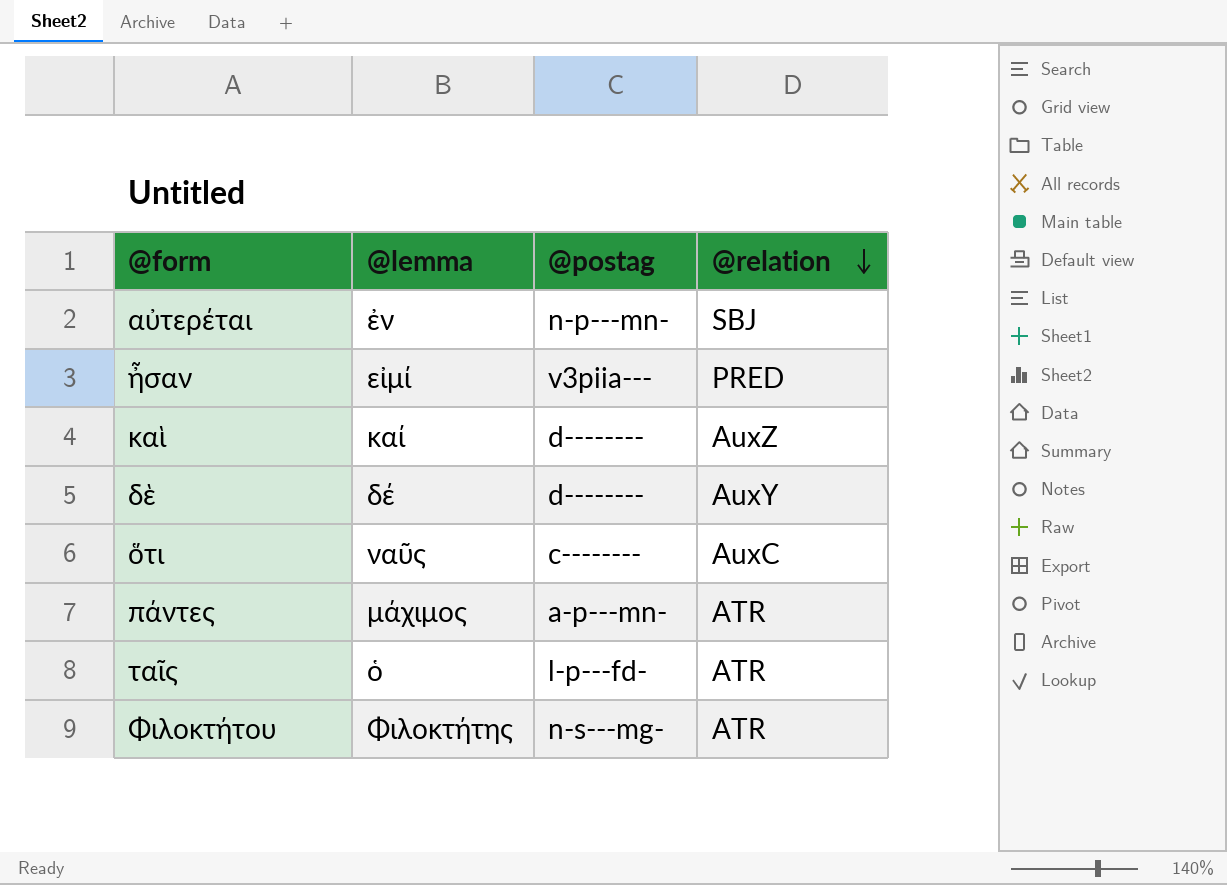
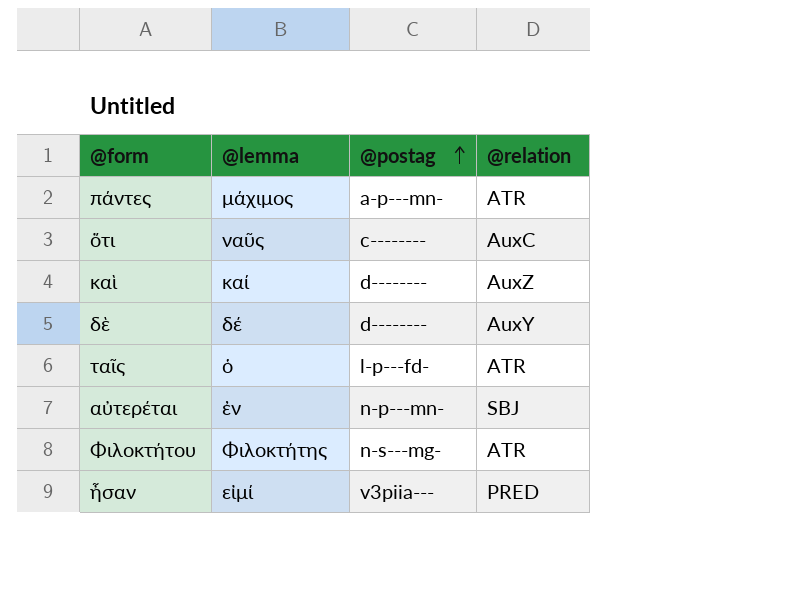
row order: @relation descending -> @postag ascending

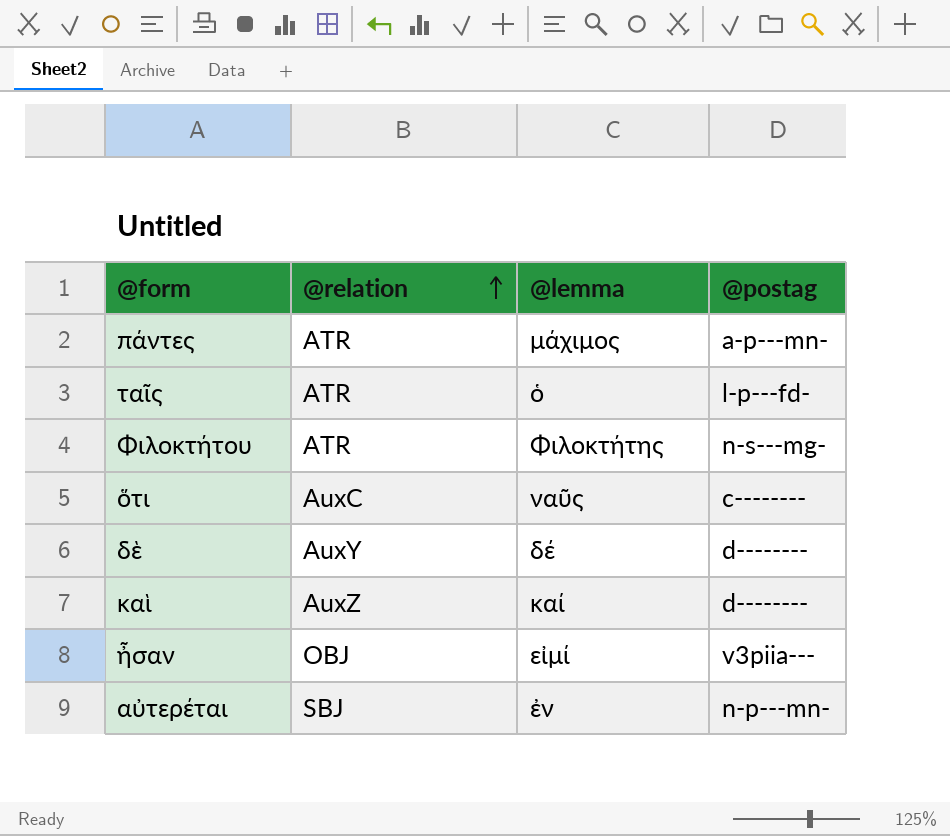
row order: @postag ascending -> @relation ascending
column @relation | position: 4 -> 2
ἦσαν | @relation: PRED -> OBJ

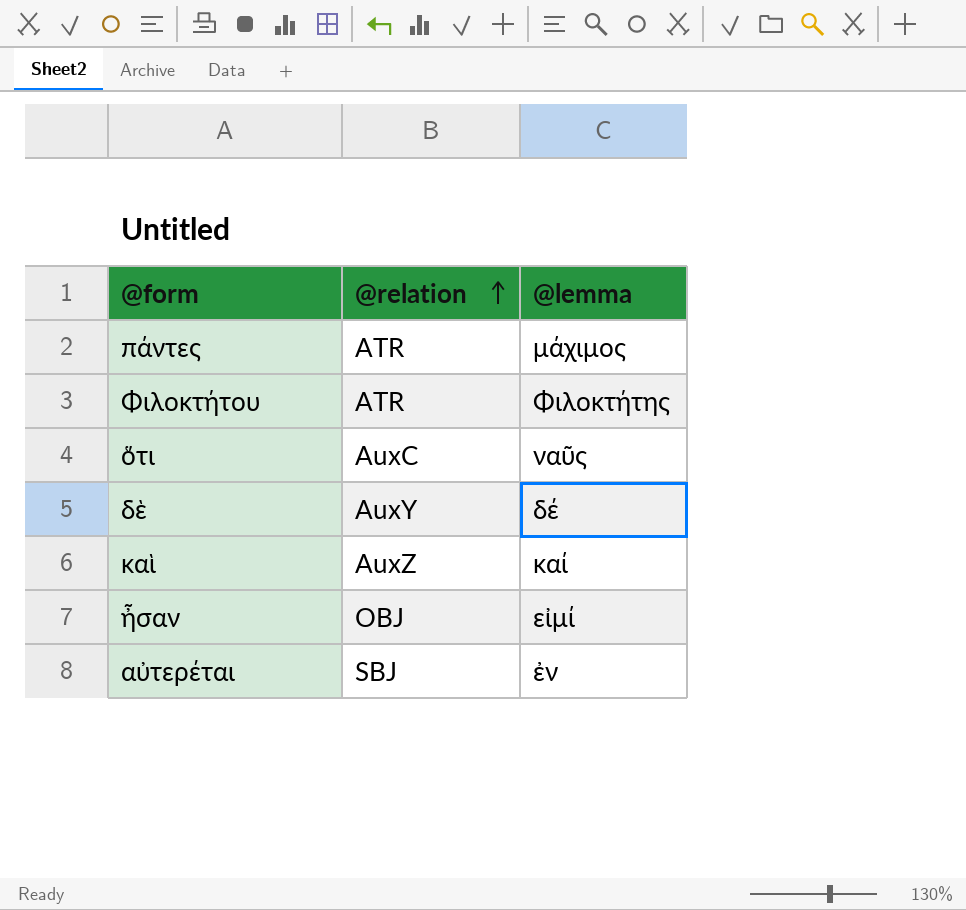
column @postag | position: 4 -> none
row ταῖς: ATR | ὁ | l-p---fd- -> none

